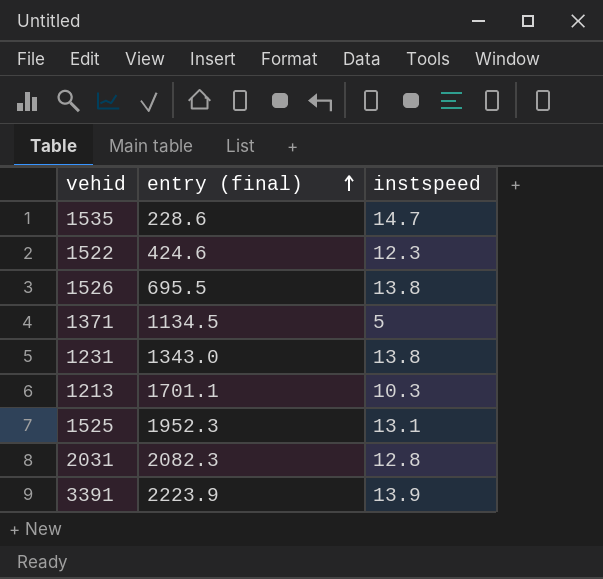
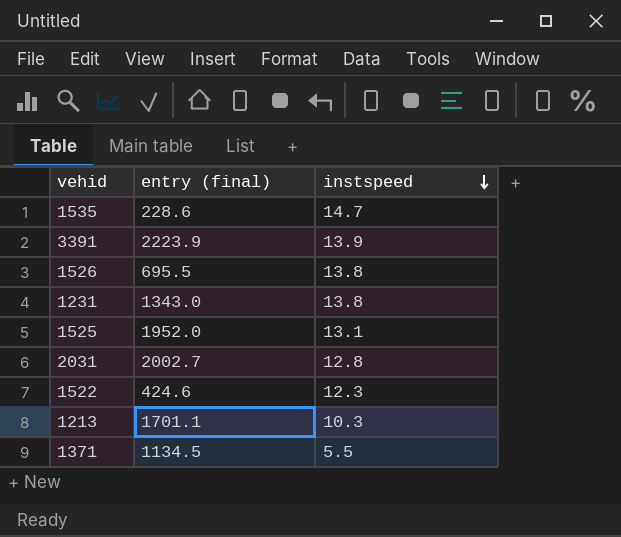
row order: entry (final) ascending -> instspeed descending
1525 | entry (final): 1952.3 -> 1952.0
2031 | entry (final): 2082.3 -> 2002.7
1371 | instspeed: 5 -> 5.5

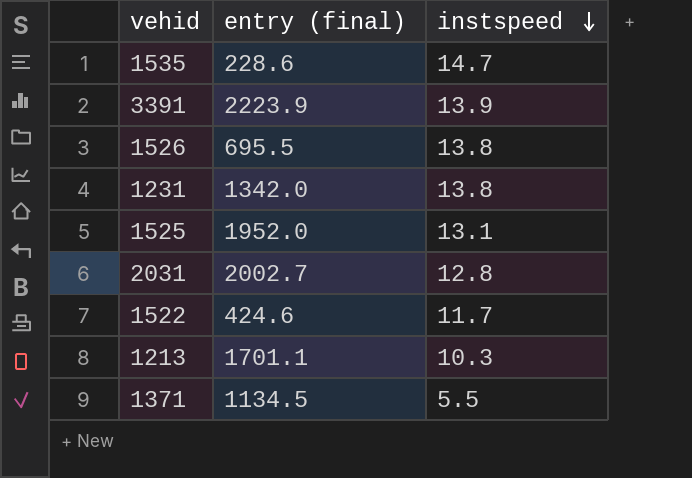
1231 | entry (final): 1343.0 -> 1342.0
1522 | instspeed: 12.3 -> 11.7

